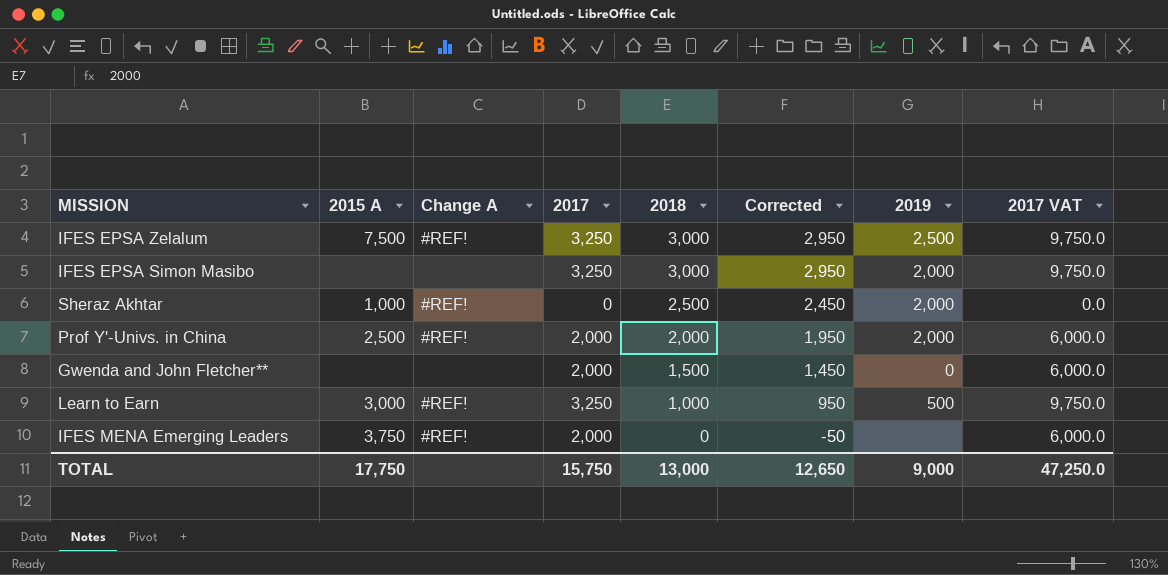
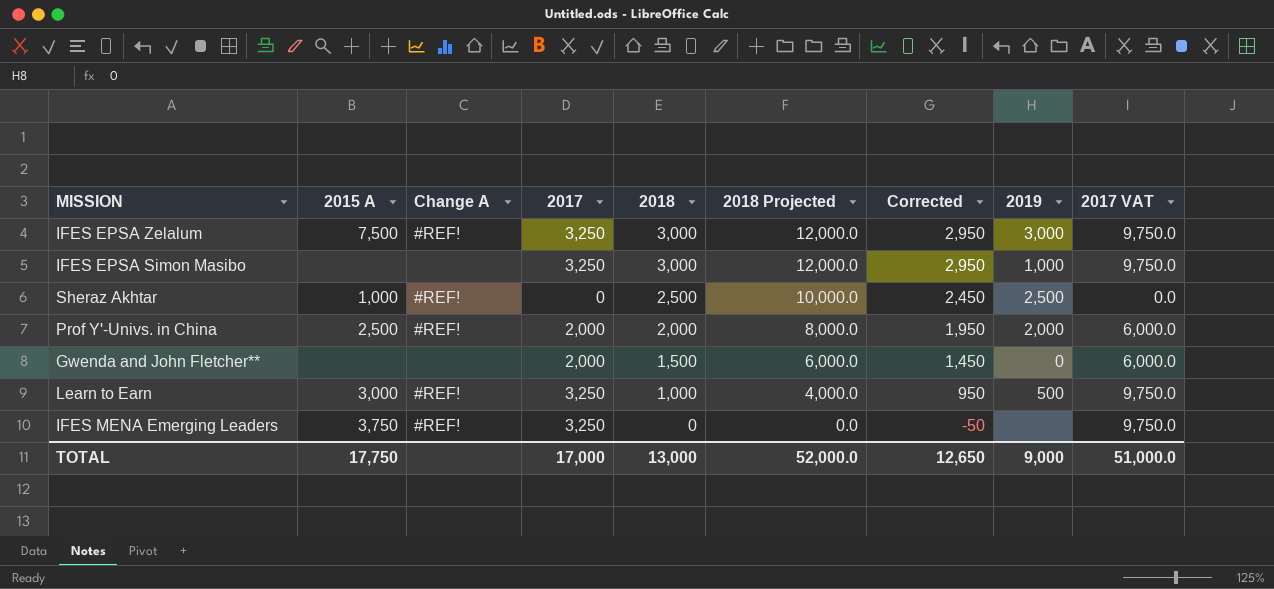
column 2018 Projected | formula: none -> [2018] * 4
IFES EPSA Zelalum | 2019: 2,500 -> 3,000
IFES EPSA Simon Masibo | 2019: 2,000 -> 1,000
Sheraz Akhtar | 2019: 2,000 -> 2,500
IFES MENA Emerging Leaders | 2017: 2,000 -> 3,250
IFES MENA Emerging Leaders | 2017 VAT: 6,000.0 -> 9,750.0
TOTAL | 2017: 15,750 -> 17,000
TOTAL | 2017 VAT: 47,250.0 -> 51,000.0

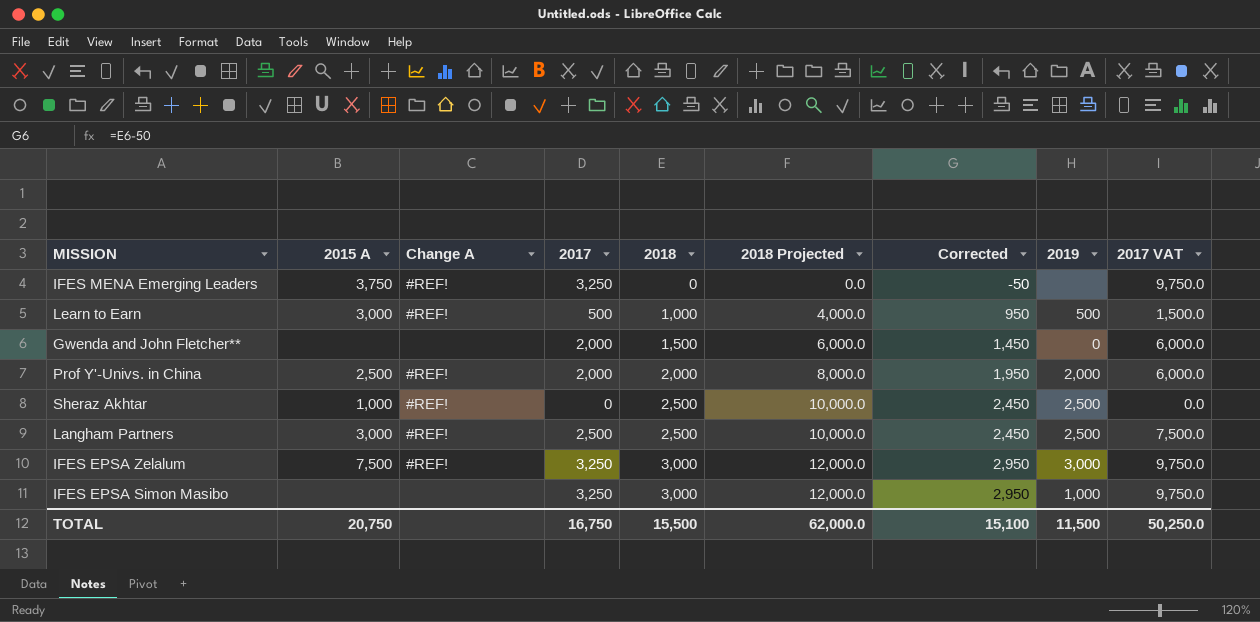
row order: 2018 descending -> 2018 ascending
Learn to Earn | 2017: 3,250 -> 500
Learn to Earn | 2017 VAT: 9,750.0 -> 1,500.0
row Langham Partners: none -> 3,000 | #REF! | 2,500 | 2,500 | 10,000.0 | 2,450 | 2,500 | 7,500.0
TOTAL | 2015 A: 17,750 -> 20,750
TOTAL | 2017: 17,000 -> 16,750
TOTAL | 2018: 13,000 -> 15,500
TOTAL | 2018 Projected: 52,000.0 -> 62,000.0
TOTAL | Corrected: 12,650 -> 15,100
TOTAL | 2019: 9,000 -> 11,500
TOTAL | 2017 VAT: 51,000.0 -> 50,250.0

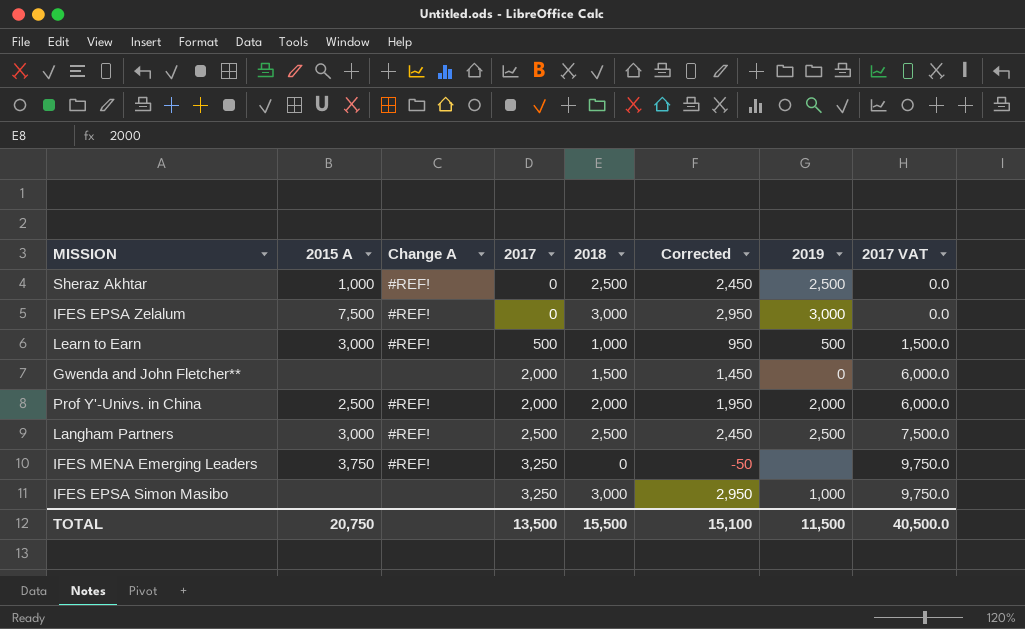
row order: 2018 ascending -> 2017 ascending
column 2018 Projected | formula: [2018] * 4 -> none
IFES EPSA Zelalum | 2017: 3,250 -> 0
IFES EPSA Zelalum | 2017 VAT: 9,750.0 -> 0.0
TOTAL | 2017: 16,750 -> 13,500
TOTAL | 2017 VAT: 50,250.0 -> 40,500.0

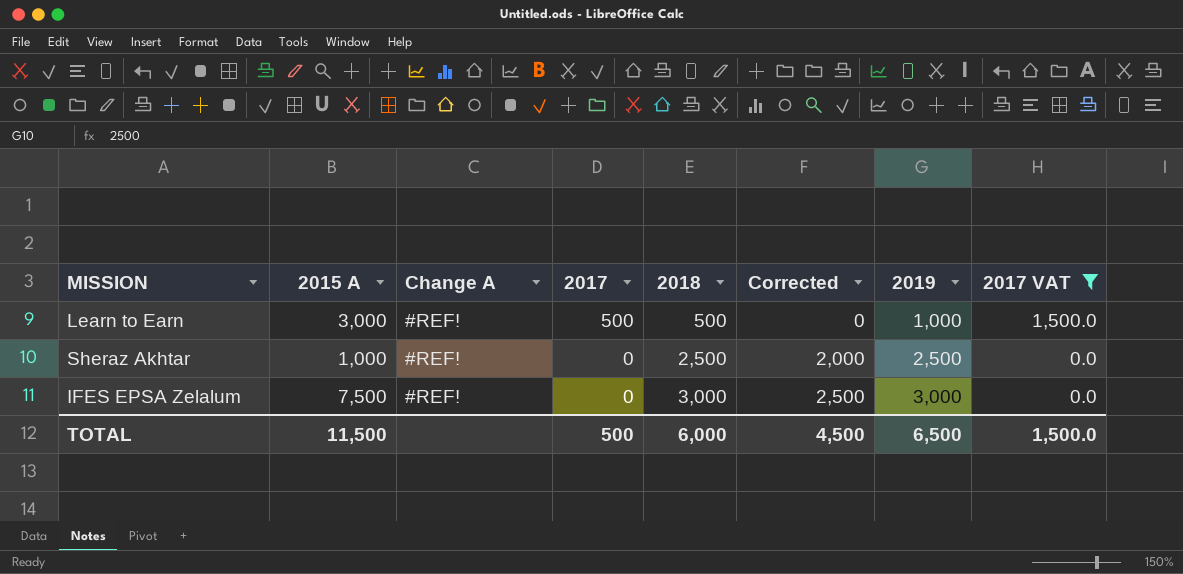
filter: none -> 2017 VAT <= 1,500.0
row order: 2017 ascending -> 2017 descending
column Corrected | formula: [2018] - 50 -> [2018] - 500
Learn to Earn | 2018: 1,000 -> 500
Learn to Earn | 2019: 500 -> 1,000
TOTAL | 2015 A: 20,750 -> 11,500
TOTAL | 2017: 13,500 -> 500
TOTAL | 2018: 15,500 -> 6,000
TOTAL | Corrected: 15,100 -> 4,500
TOTAL | 2019: 11,500 -> 6,500
TOTAL | 2017 VAT: 40,500.0 -> 1,500.0

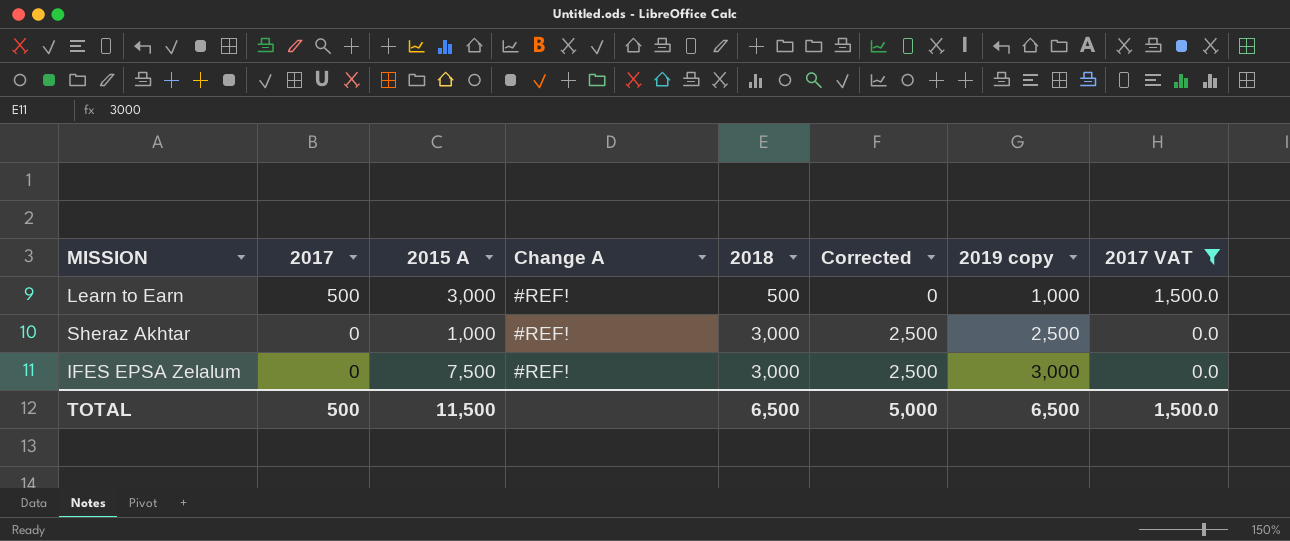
column 2017 | position: 4 -> 2
column name: 2019 -> 2019 copy
Sheraz Akhtar | 2018: 2,500 -> 3,000
Sheraz Akhtar | Corrected: 2,000 -> 2,500
TOTAL | 2018: 6,000 -> 6,500
TOTAL | Corrected: 4,500 -> 5,000

